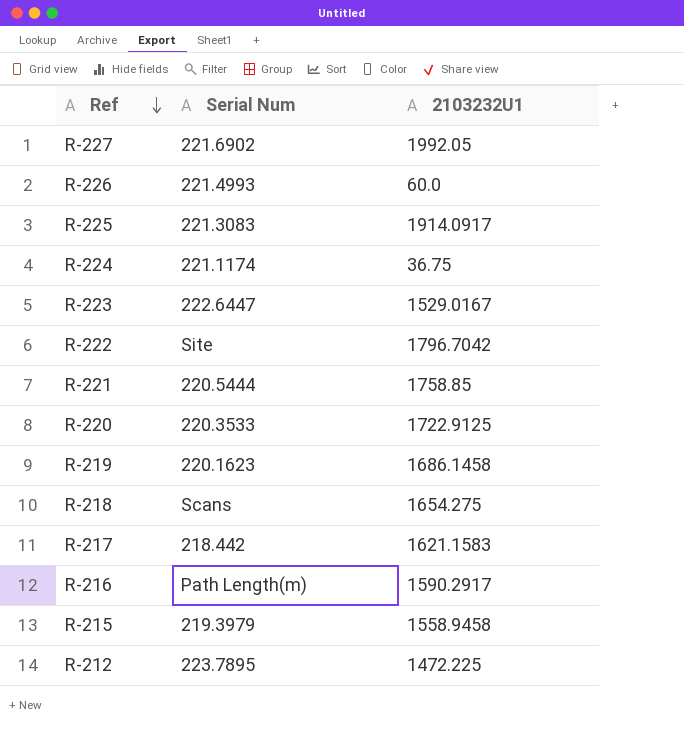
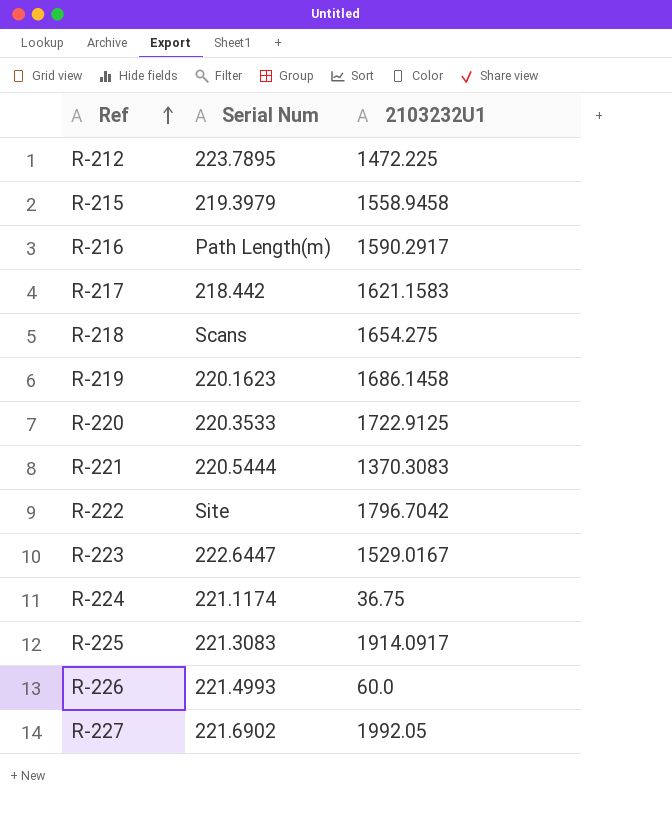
row order: Ref descending -> Ref ascending
R-221 | 2103232U1: 1758.85 -> 1370.3083

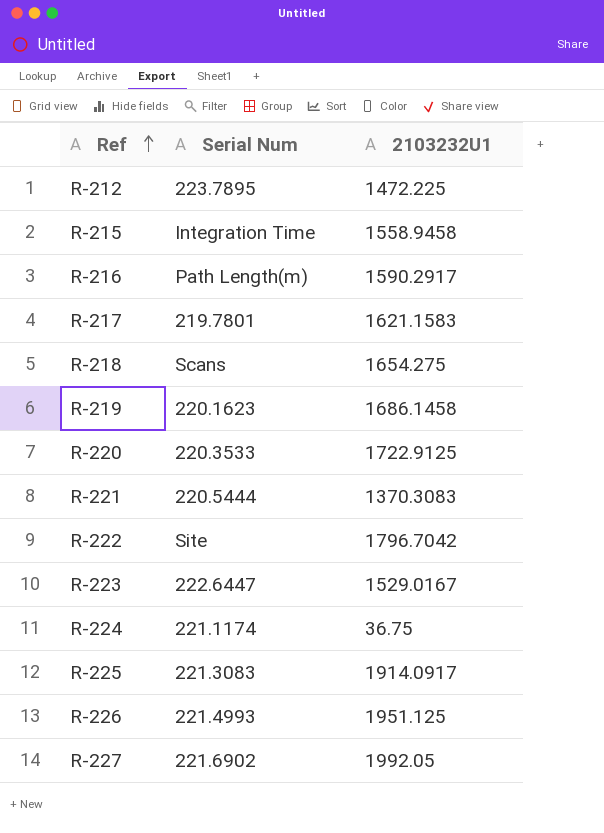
R-215 | Serial Num: 219.3979 -> Integration Time
R-217 | Serial Num: 218.442 -> 219.7801
R-226 | 2103232U1: 60.0 -> 1951.125

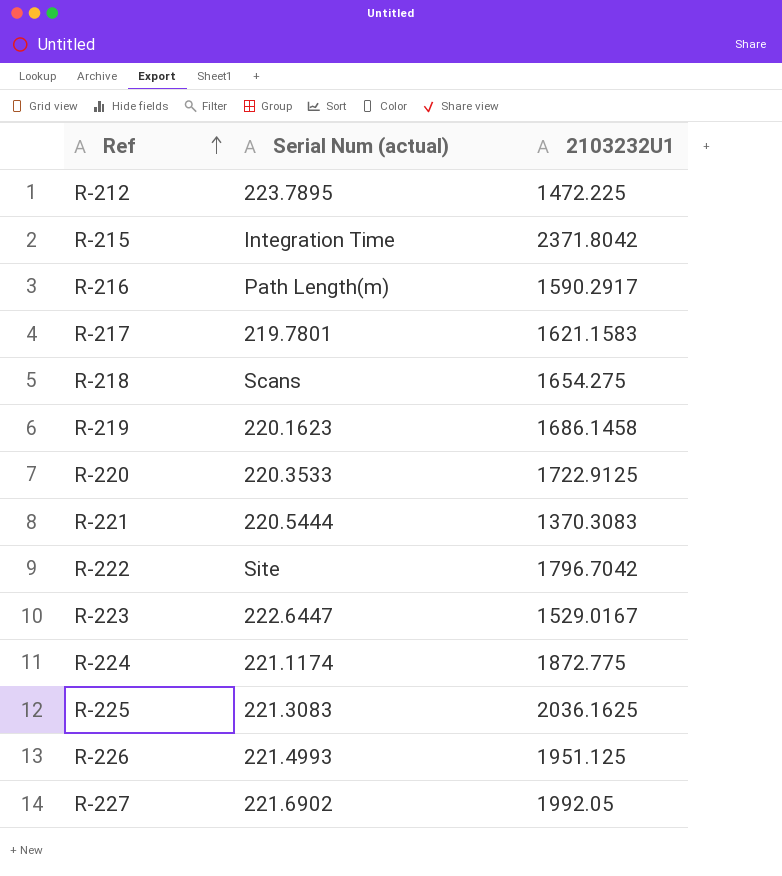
column name: Serial Num -> Serial Num (actual)
R-215 | 2103232U1: 1558.9458 -> 2371.8042
R-224 | 2103232U1: 36.75 -> 1872.775
R-225 | 2103232U1: 1914.0917 -> 2036.1625

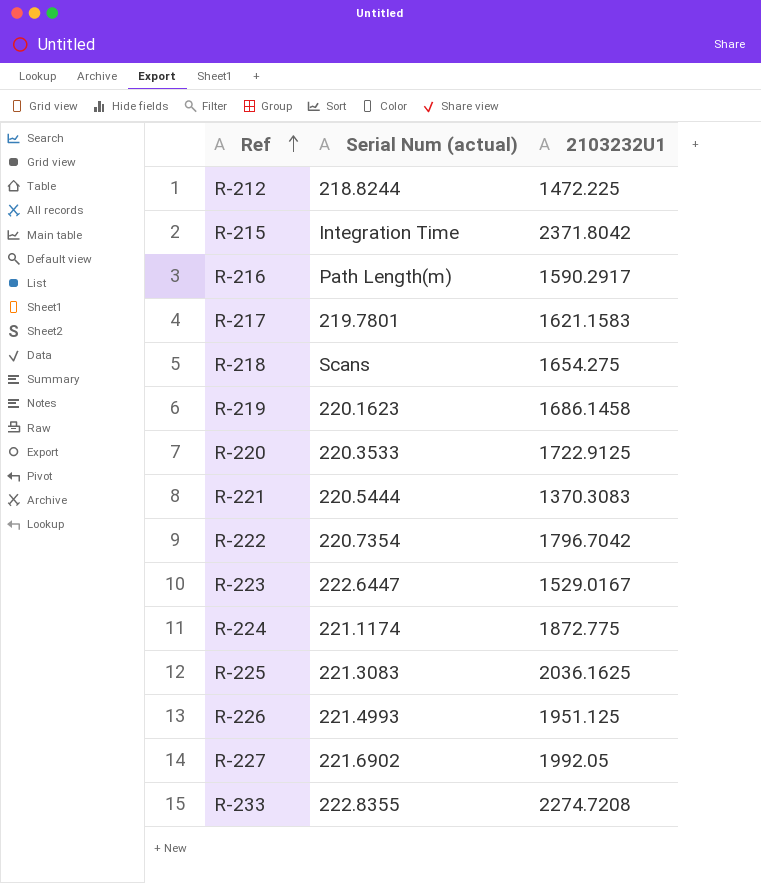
R-212 | Serial Num (actual): 223.7895 -> 218.8244
R-222 | Serial Num (actual): Site -> 220.7354
row R-233: none -> 222.8355 | 2274.7208

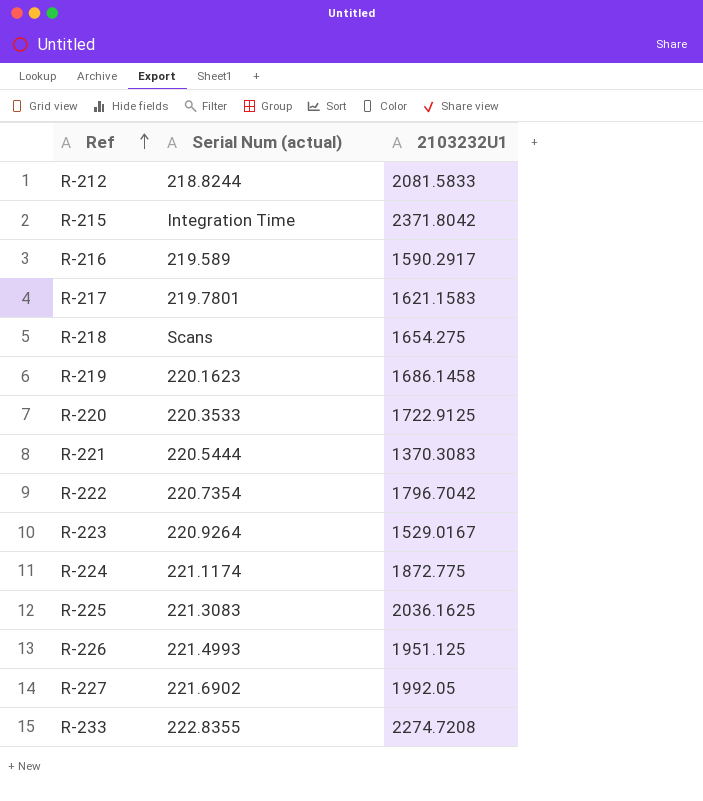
R-212 | 2103232U1: 1472.225 -> 2081.5833
R-216 | Serial Num (actual): Path Length(m) -> 219.589
R-223 | Serial Num (actual): 222.6447 -> 220.9264

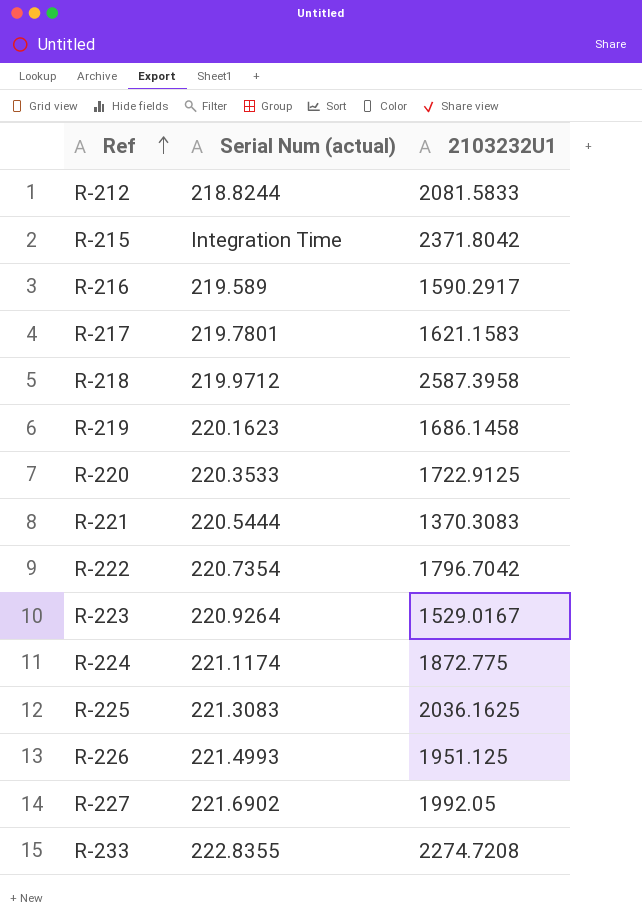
R-218 | Serial Num (actual): Scans -> 219.9712
R-218 | 2103232U1: 1654.275 -> 2587.3958

